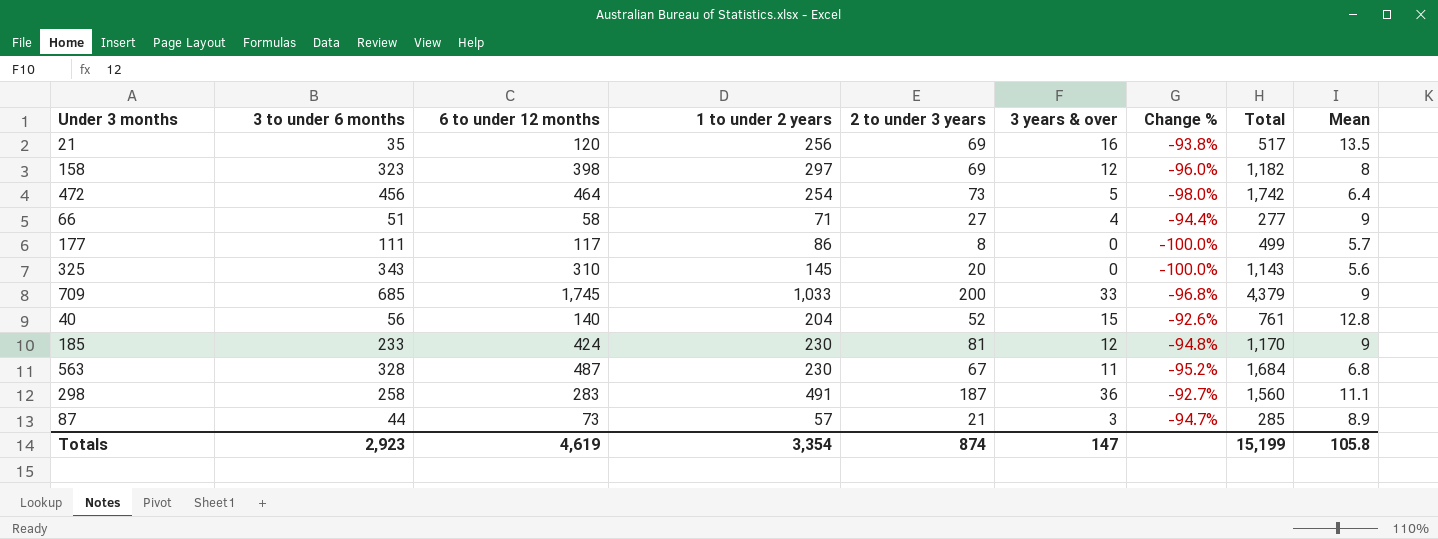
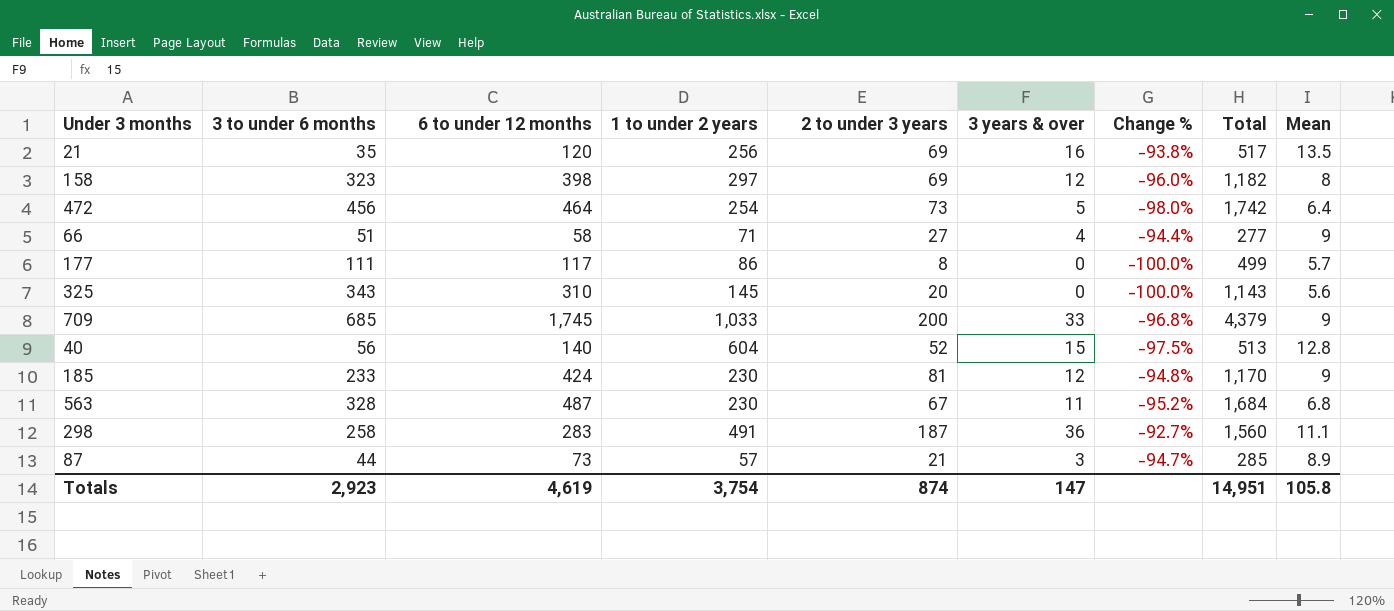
40 | 1 to under 2 years: 204 -> 604
40 | Change %: -92.6% -> -97.5%
40 | Total: 761 -> 513
Totals | 1 to under 2 years: 3,354 -> 3,754
Totals | Total: 15,199 -> 14,951

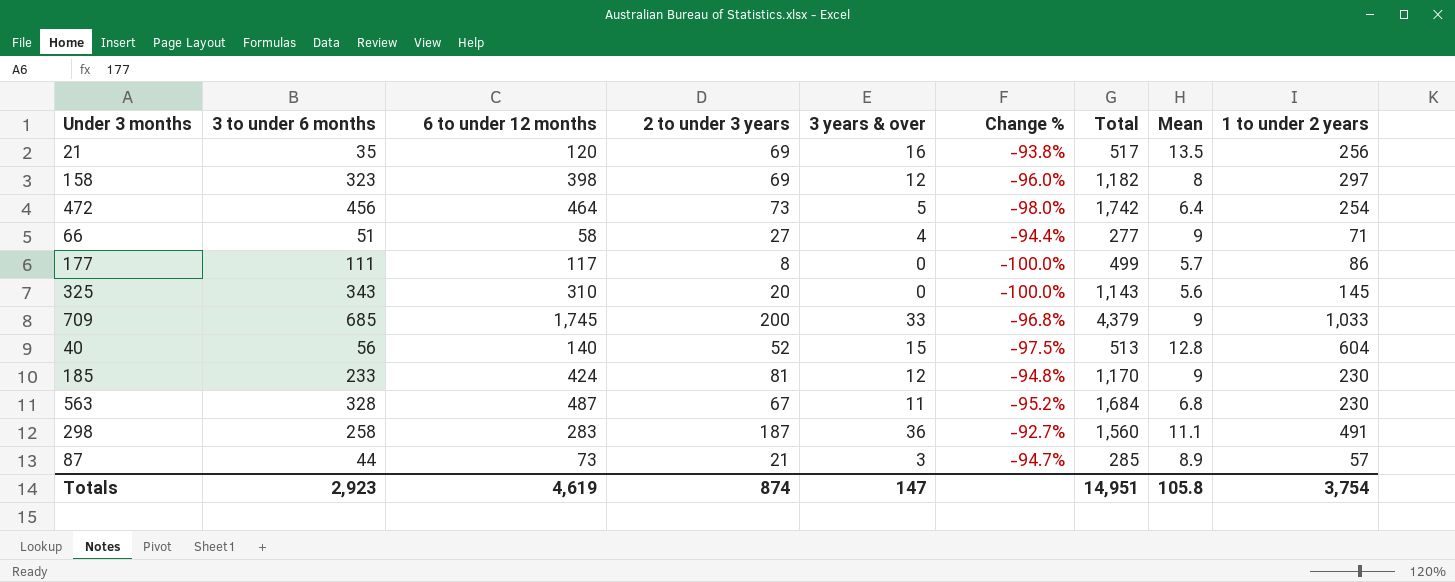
column 1 to under 2 years | position: 4 -> 9

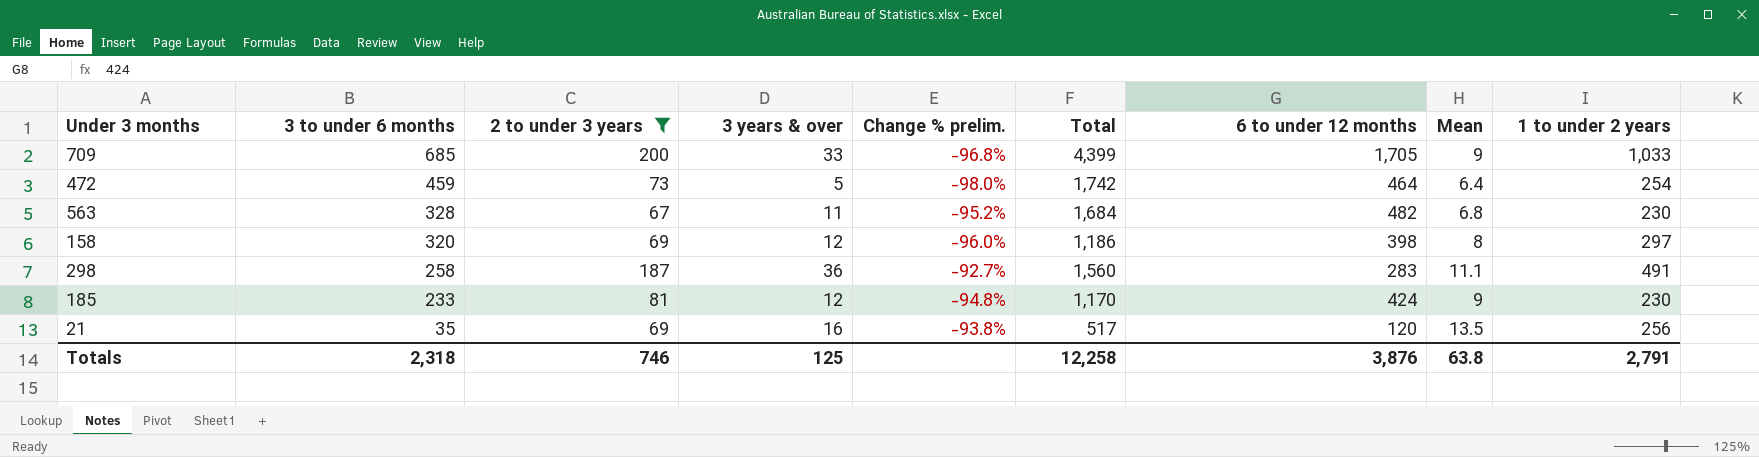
filter: none -> 2 to under 3 years >= 67
row order: none -> 3 to under 6 months descending
column name: Change % -> Change % prelim.
column 6 to under 12 months | position: 3 -> 7
709 | Total: 4,379 -> 4,399
709 | 6 to under 12 months: 1,745 -> 1,705
472 | 3 to under 6 months: 456 -> 459
563 | 6 to under 12 months: 487 -> 482
158 | 3 to under 6 months: 323 -> 320
158 | Total: 1,182 -> 1,186
Totals | 3 to under 6 months: 2,923 -> 2,318
Totals | 2 to under 3 years: 874 -> 746
Totals | 3 years & over: 147 -> 125
Totals | Total: 14,951 -> 12,258
Totals | 6 to under 12 months: 4,619 -> 3,876
Totals | Mean: 105.8 -> 63.8
Totals | 1 to under 2 years: 3,754 -> 2,791

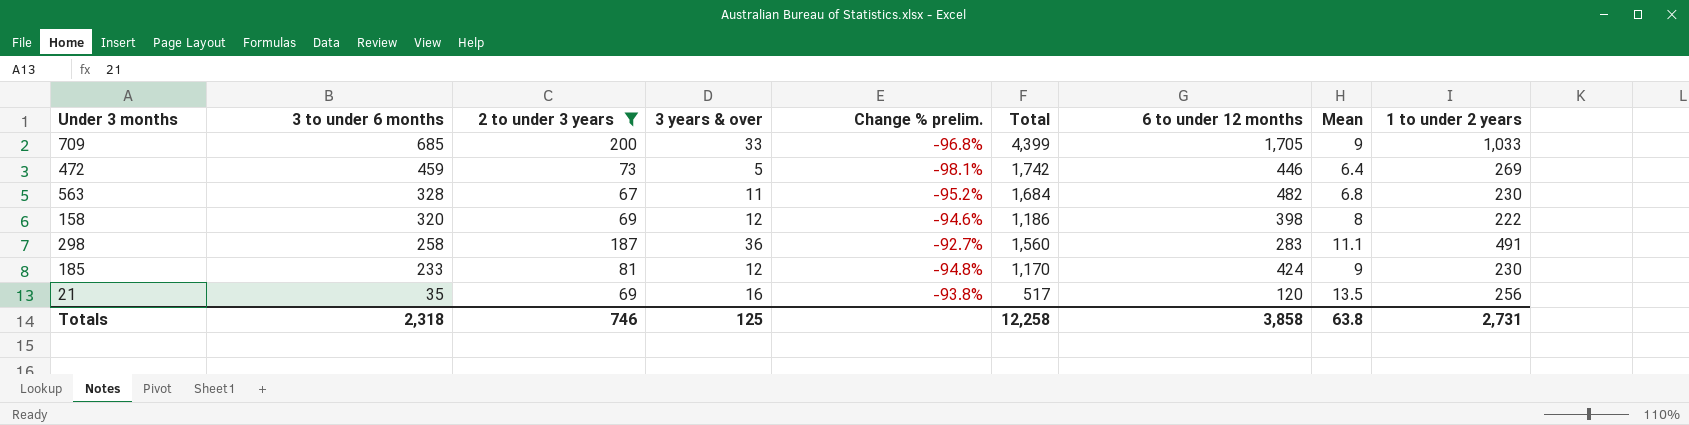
472 | Change % prelim.: -98.0% -> -98.1%
472 | 6 to under 12 months: 464 -> 446
472 | 1 to under 2 years: 254 -> 269
158 | Change % prelim.: -96.0% -> -94.6%
158 | 1 to under 2 years: 297 -> 222
Totals | 6 to under 12 months: 3,876 -> 3,858
Totals | 1 to under 2 years: 2,791 -> 2,731

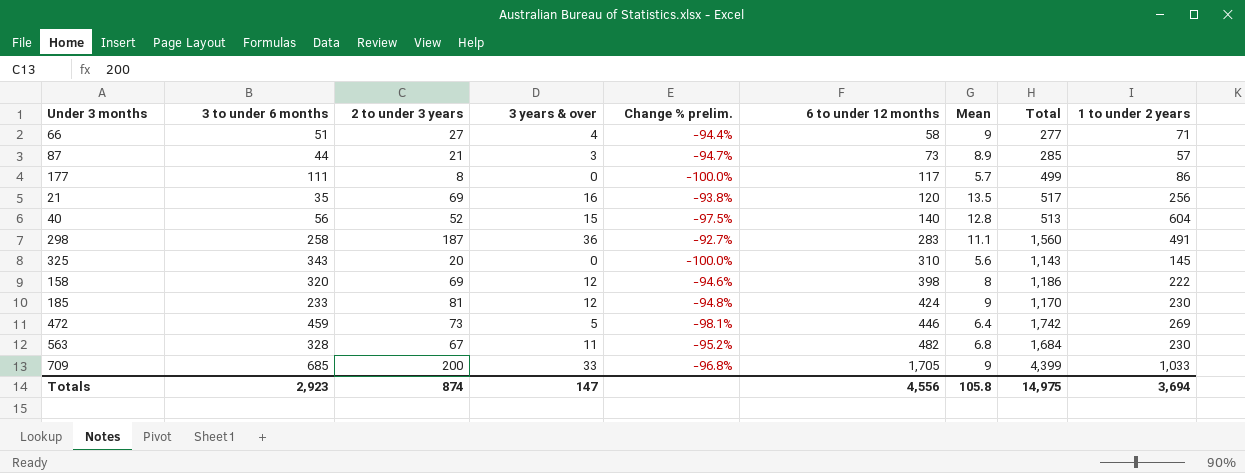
filter: 2 to under 3 years >= 67 -> none
row order: 3 to under 6 months descending -> 6 to under 12 months ascending
column Total | position: 6 -> 8
Totals | 3 to under 6 months: 2,318 -> 2,923
Totals | 2 to under 3 years: 746 -> 874
Totals | 3 years & over: 125 -> 147
Totals | 6 to under 12 months: 3,858 -> 4,556
Totals | Mean: 63.8 -> 105.8
Totals | Total: 12,258 -> 14,975
Totals | 1 to under 2 years: 2,731 -> 3,694

